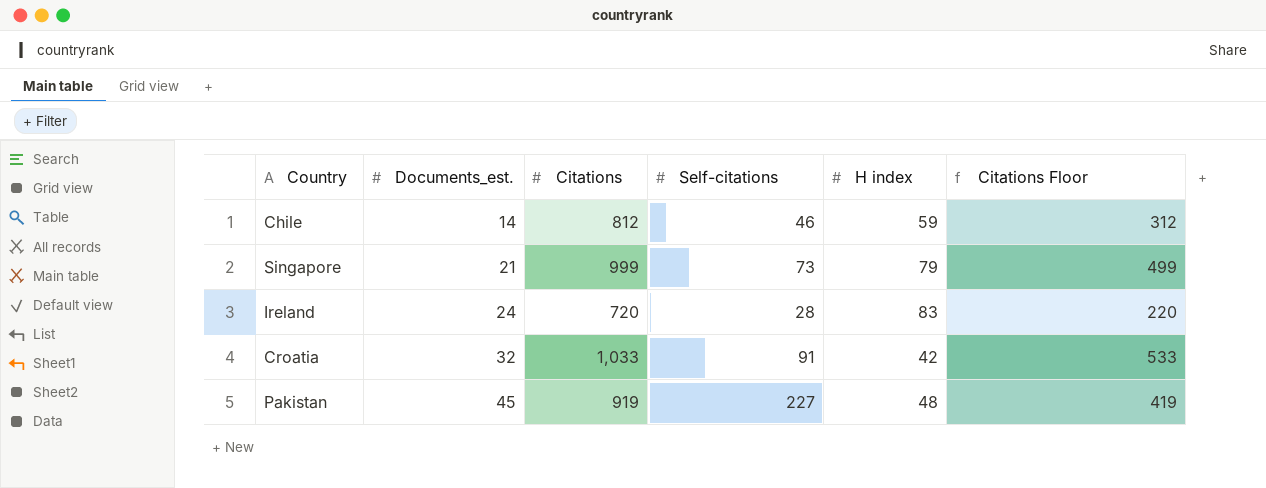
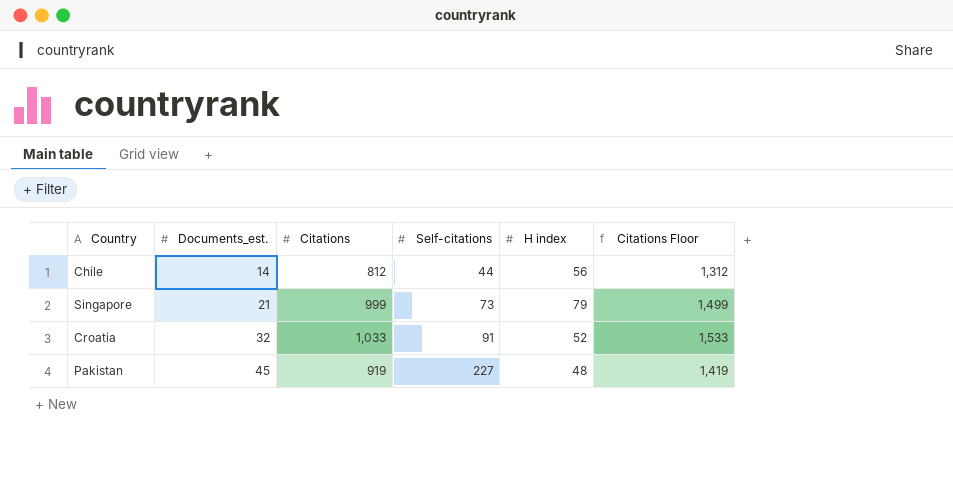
column Citations Floor | formula: [Citations] - 500 -> [Citations] + 500
row Ireland: 24 | 720 | 28 | 83 | 220 -> none
Chile | Self-citations: 46 -> 44
Chile | H index: 59 -> 56
Croatia | H index: 42 -> 52

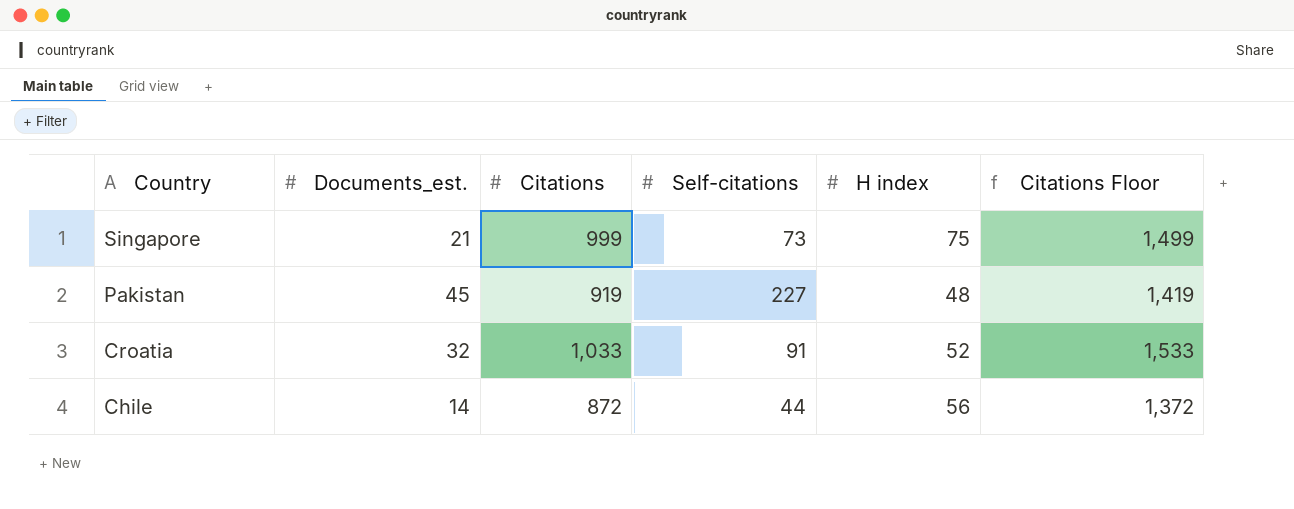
row order: Documents_est. ascending -> Country descending
Singapore | H index: 79 -> 75
Chile | Citations: 812 -> 872
Chile | Citations Floor: 1,312 -> 1,372

